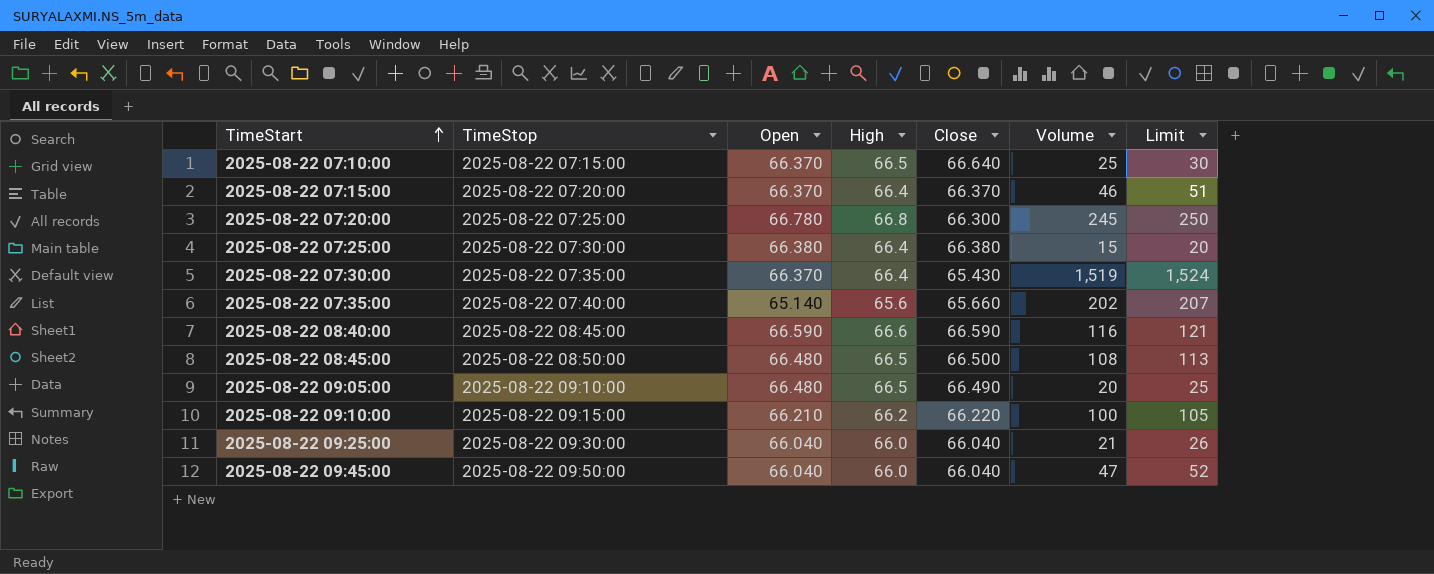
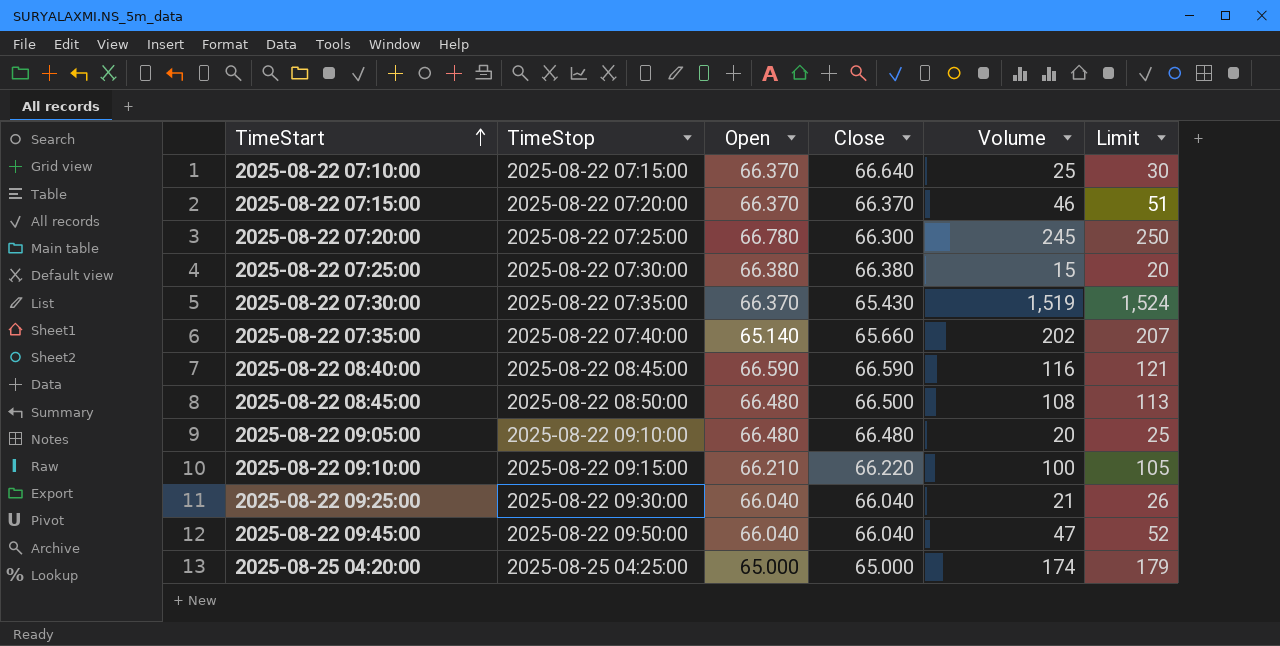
column High | position: 4 -> none
2025-08-22 09:05:00 | Close: 66.490 -> 66.480
row 2025-08-25 04:20:00: none -> 2025-08-25 04:25:00 | 65.000 | 65.000 | 174 | 179

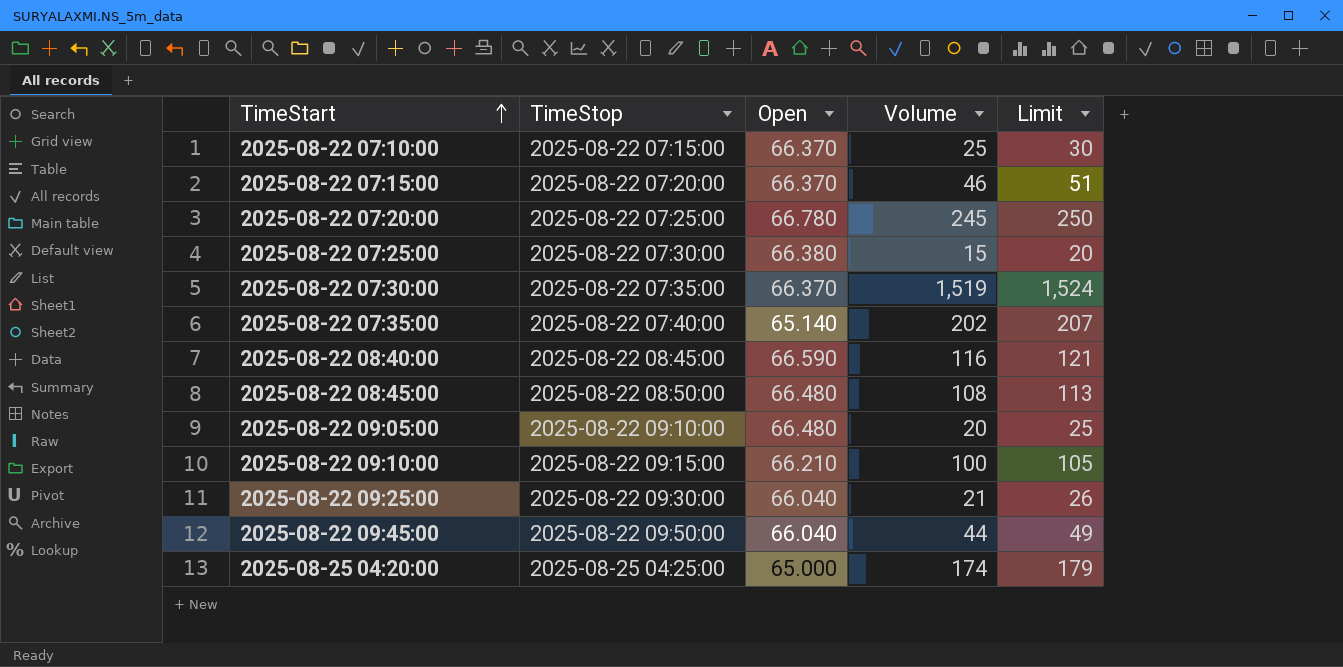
column Close | position: 4 -> none
2025-08-22 09:45:00 | Volume: 47 -> 44
2025-08-22 09:45:00 | Limit: 52 -> 49

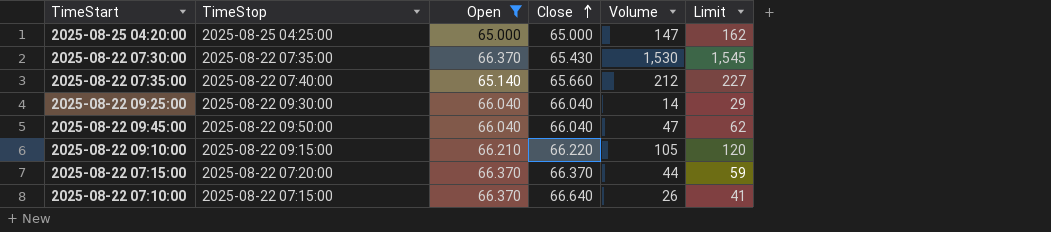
filter: none -> Open <= 66.370
row order: TimeStart ascending -> Close ascending
column Close | position: none -> 4
column Limit | formula: [Volume] + 5 -> [Volume] + 15
2025-08-25 04:20:00 | Volume: 174 -> 147
2025-08-22 07:30:00 | Volume: 1,519 -> 1,530
2025-08-22 07:35:00 | Volume: 202 -> 212
2025-08-22 09:25:00 | Volume: 21 -> 14
2025-08-22 09:45:00 | Volume: 44 -> 47
2025-08-22 09:10:00 | Volume: 100 -> 105
2025-08-22 07:15:00 | Volume: 46 -> 44
2025-08-22 07:10:00 | Volume: 25 -> 26

